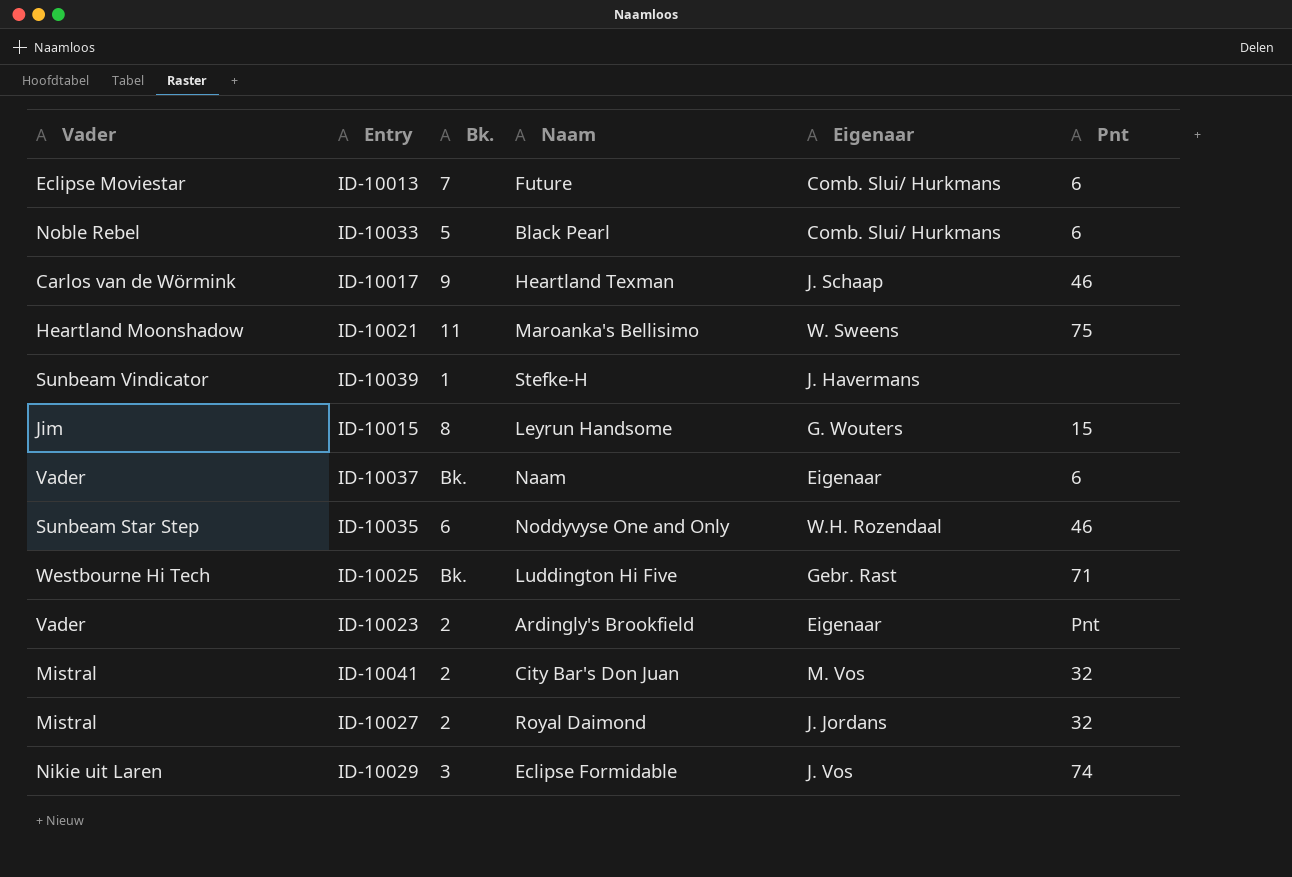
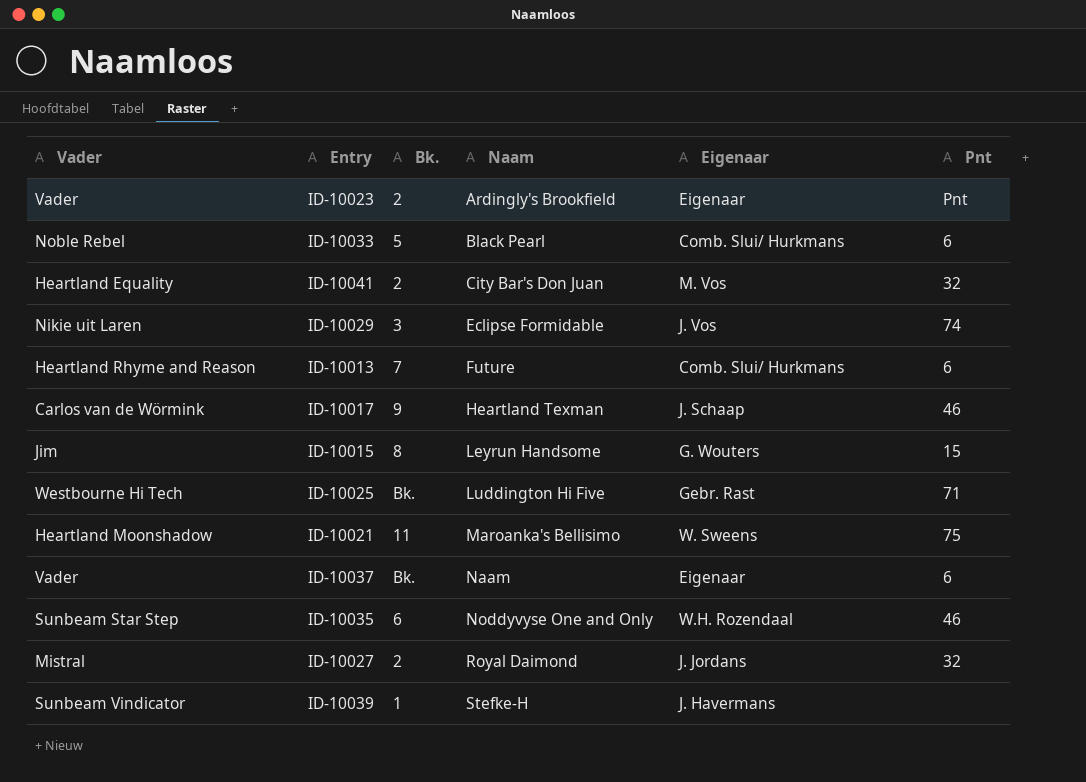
row order: none -> Naam ascending
ID-10041 | Vader: Mistral -> Heartland Equality
ID-10013 | Vader: Eclipse Moviestar -> Heartland Rhyme and Reason

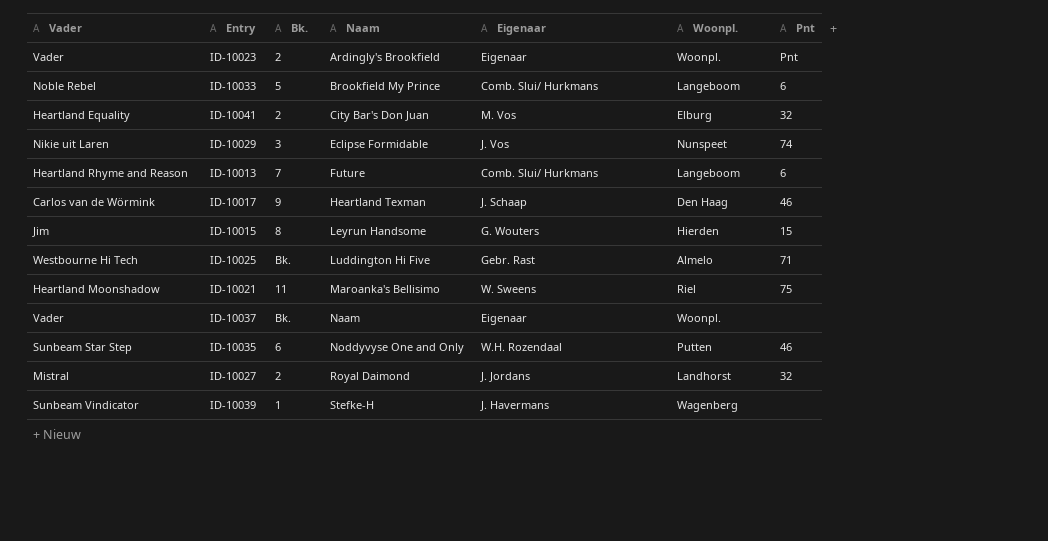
column Woonpl. | position: none -> 6
ID-10033 | Naam: Black Pearl -> Brookfield My Prince
ID-10037 | Pnt: 6 -> none

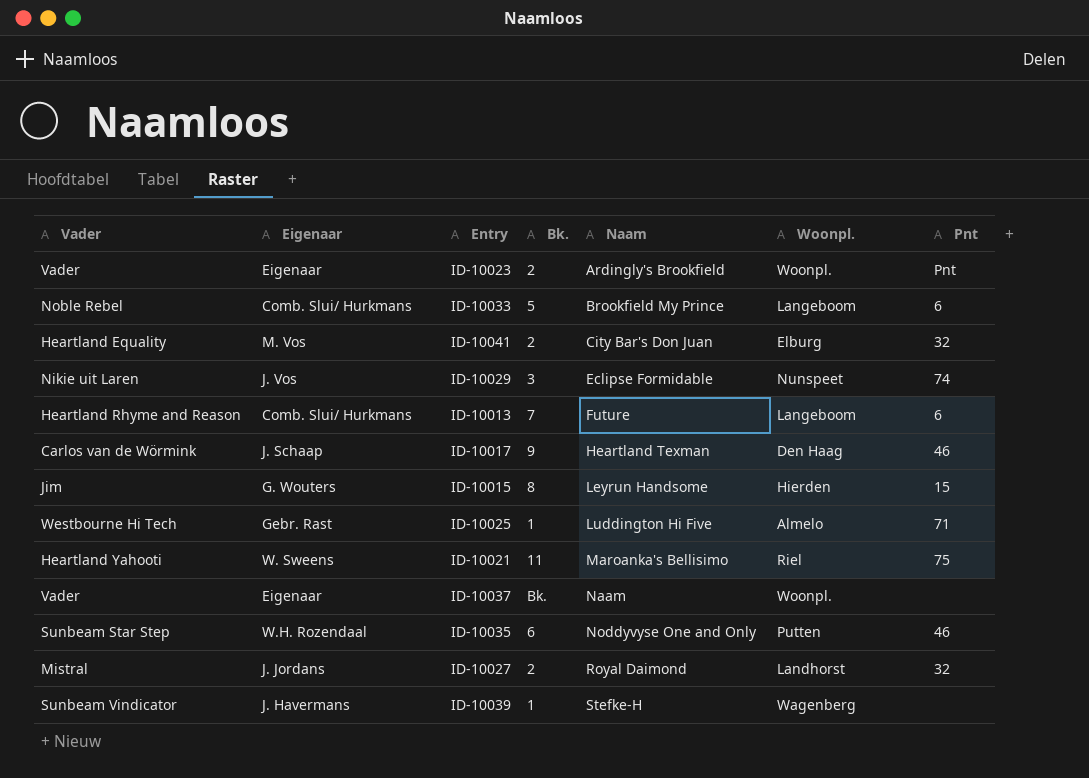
column Eigenaar | position: 5 -> 2
ID-10025 | Bk.: Bk. -> 1
ID-10021 | Vader: Heartland Moonshadow -> Heartland Yahooti

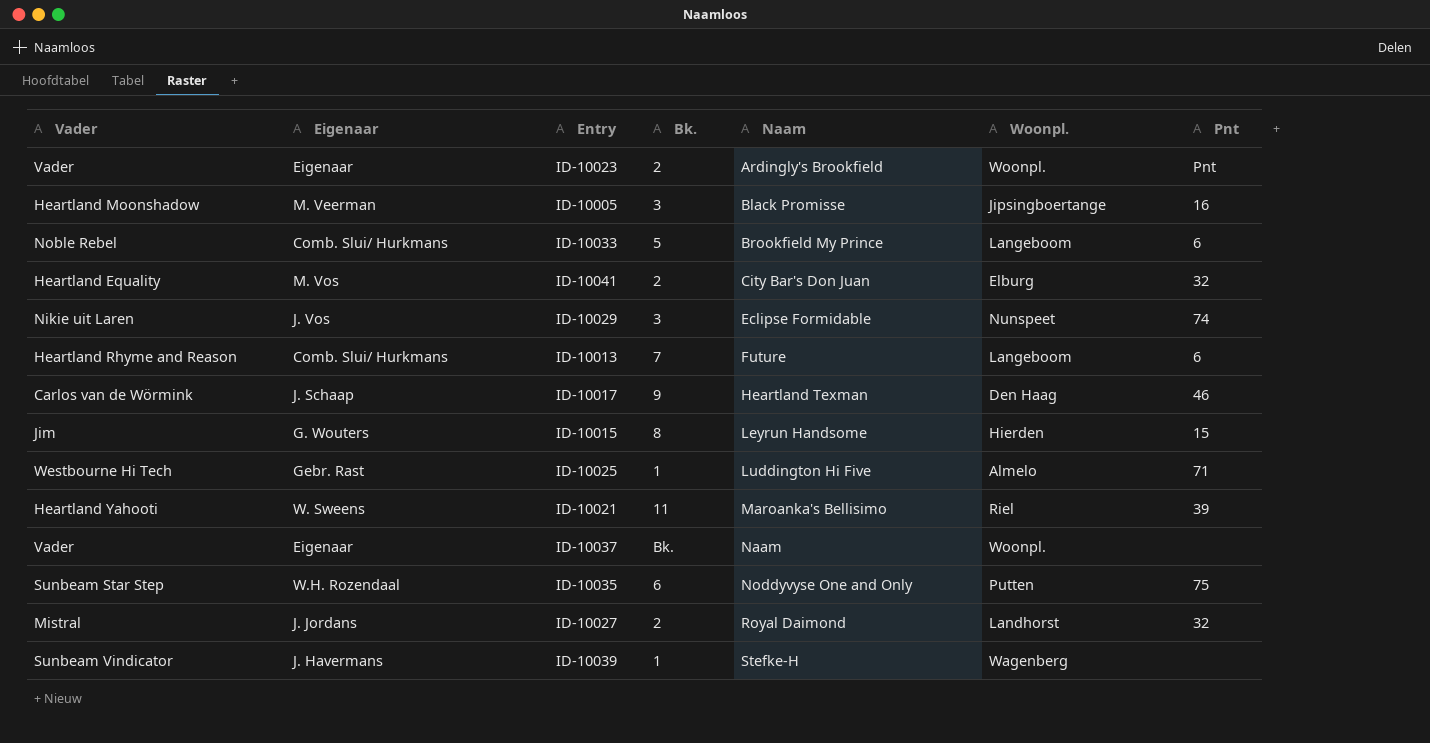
row ID-10005: none -> Heartland Moonshadow | M. Veerman | 3 | Black Promisse | Jipsingboertange | 16
ID-10021 | Pnt: 75 -> 39
ID-10035 | Pnt: 46 -> 75

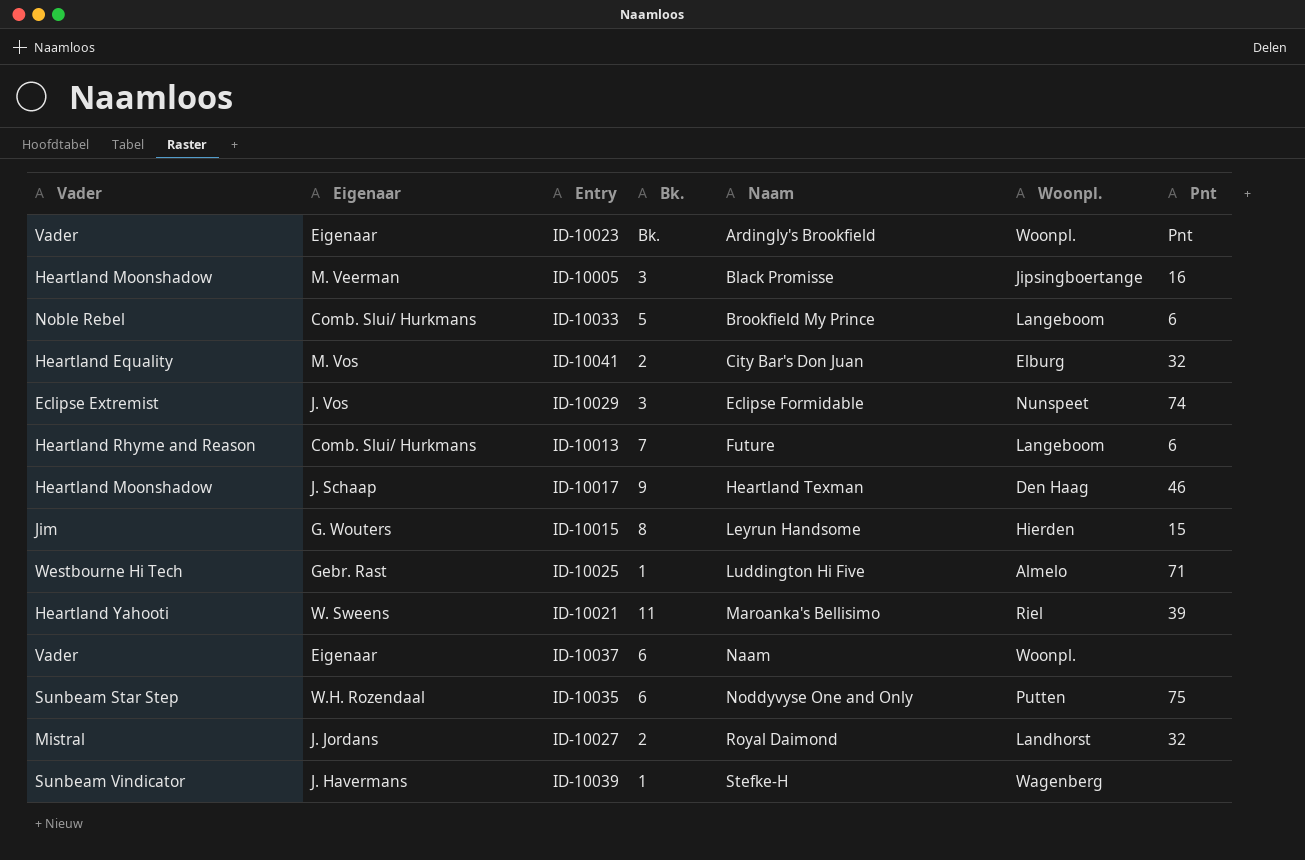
ID-10023 | Bk.: 2 -> Bk.
ID-10029 | Vader: Nikie uit Laren -> Eclipse Extremist
ID-10017 | Vader: Carlos van de Wörmink -> Heartland Moonshadow
ID-10037 | Bk.: Bk. -> 6

